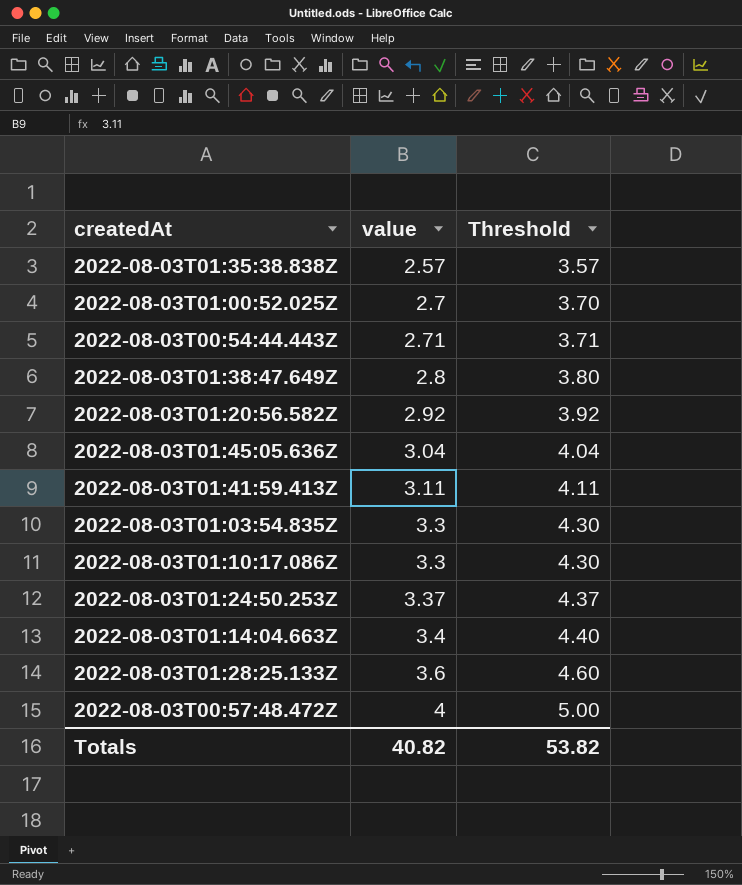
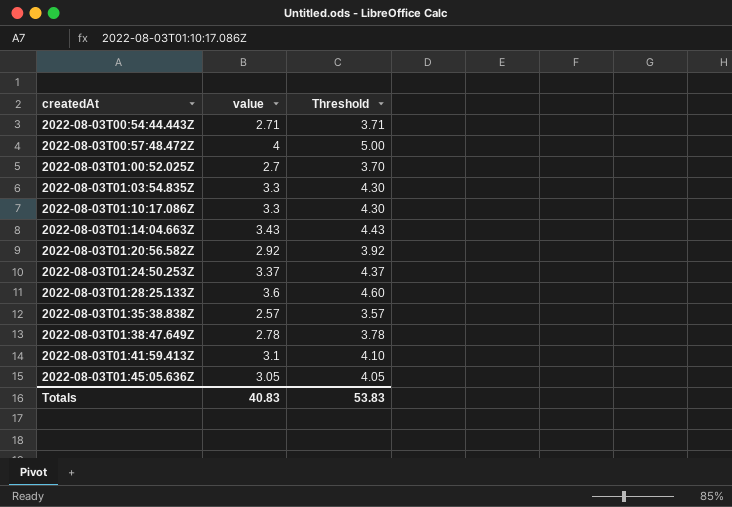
row order: value ascending -> createdAt ascending
2022-08-03T01:14:04.663Z | value: 3.4 -> 3.43
2022-08-03T01:14:04.663Z | Threshold: 4.40 -> 4.43
2022-08-03T01:38:47.649Z | value: 2.8 -> 2.78
2022-08-03T01:38:47.649Z | Threshold: 3.80 -> 3.78
2022-08-03T01:41:59.413Z | value: 3.11 -> 3.1
2022-08-03T01:41:59.413Z | Threshold: 4.11 -> 4.10
2022-08-03T01:45:05.636Z | value: 3.04 -> 3.05
2022-08-03T01:45:05.636Z | Threshold: 4.04 -> 4.05
Totals | value: 40.82 -> 40.83
Totals | Threshold: 53.82 -> 53.83

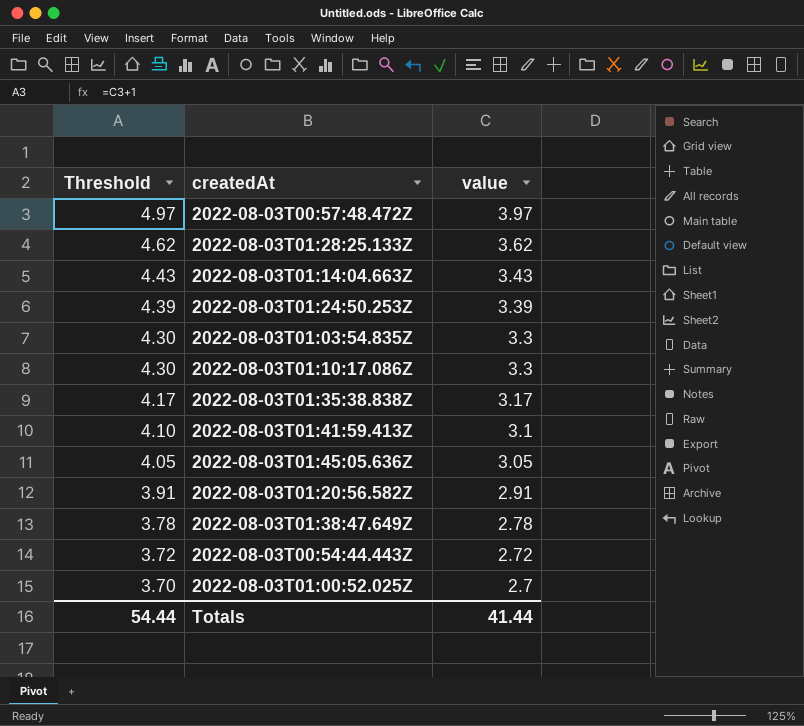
row order: createdAt ascending -> Threshold descending
column Threshold | position: 3 -> 1
2022-08-03T00:57:48.472Z | Threshold: 5.00 -> 4.97
2022-08-03T00:57:48.472Z | value: 4 -> 3.97
2022-08-03T01:28:25.133Z | Threshold: 4.60 -> 4.62
2022-08-03T01:28:25.133Z | value: 3.6 -> 3.62
2022-08-03T01:24:50.253Z | Threshold: 4.37 -> 4.39
2022-08-03T01:24:50.253Z | value: 3.37 -> 3.39
2022-08-03T01:35:38.838Z | Threshold: 3.57 -> 4.17
2022-08-03T01:35:38.838Z | value: 2.57 -> 3.17
2022-08-03T01:20:56.582Z | Threshold: 3.92 -> 3.91
2022-08-03T01:20:56.582Z | value: 2.92 -> 2.91
2022-08-03T00:54:44.443Z | Threshold: 3.71 -> 3.72
2022-08-03T00:54:44.443Z | value: 2.71 -> 2.72
Totals | Threshold: 53.83 -> 54.44
Totals | value: 40.83 -> 41.44

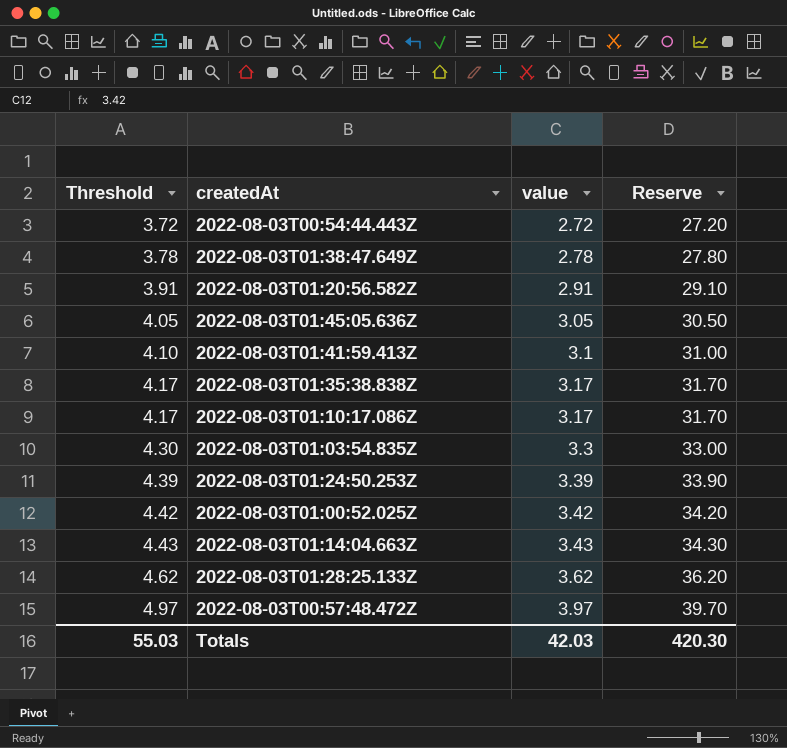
row order: Threshold descending -> Threshold ascending
column Reserve | formula: none -> [value] * 10
2022-08-03T01:10:17.086Z | Threshold: 4.30 -> 4.17
2022-08-03T01:10:17.086Z | value: 3.3 -> 3.17
2022-08-03T01:00:52.025Z | Threshold: 3.70 -> 4.42
2022-08-03T01:00:52.025Z | value: 2.7 -> 3.42
Totals | Threshold: 54.44 -> 55.03
Totals | value: 41.44 -> 42.03

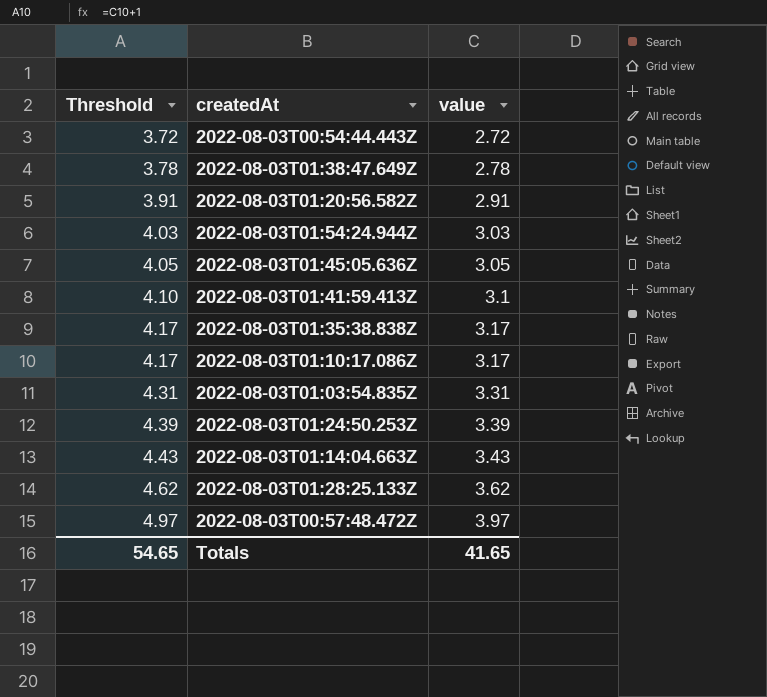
column Reserve | formula: [value] * 10 -> none
row 2022-08-03T01:00:52.025Z: 4.42 | 3.42 | 34.20 -> none
row 2022-08-03T01:54:24.944Z: none -> 4.03 | 3.03
2022-08-03T01:03:54.835Z | Threshold: 4.30 -> 4.31
2022-08-03T01:03:54.835Z | value: 3.3 -> 3.31
Totals | Threshold: 55.03 -> 54.65
Totals | value: 42.03 -> 41.65

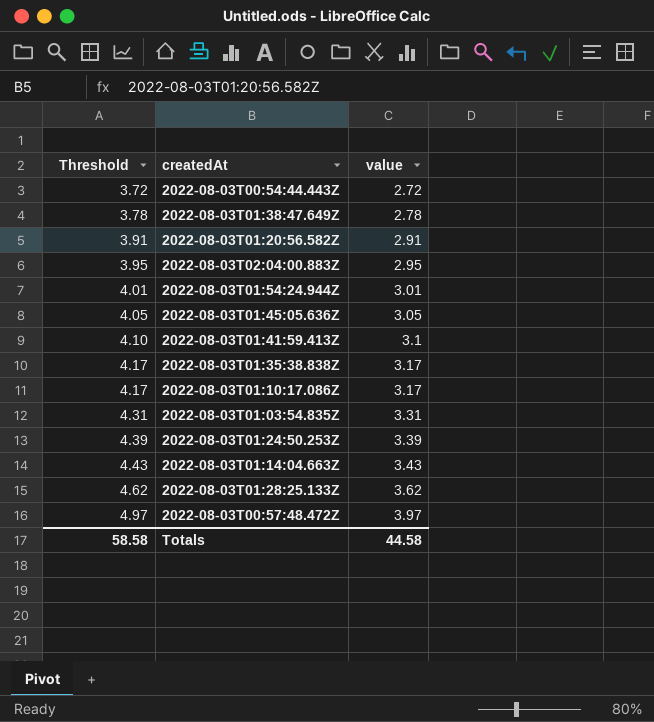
row 2022-08-03T02:04:00.883Z: none -> 3.95 | 2.95
2022-08-03T01:54:24.944Z | Threshold: 4.03 -> 4.01
2022-08-03T01:54:24.944Z | value: 3.03 -> 3.01
Totals | Threshold: 54.65 -> 58.58
Totals | value: 41.65 -> 44.58

